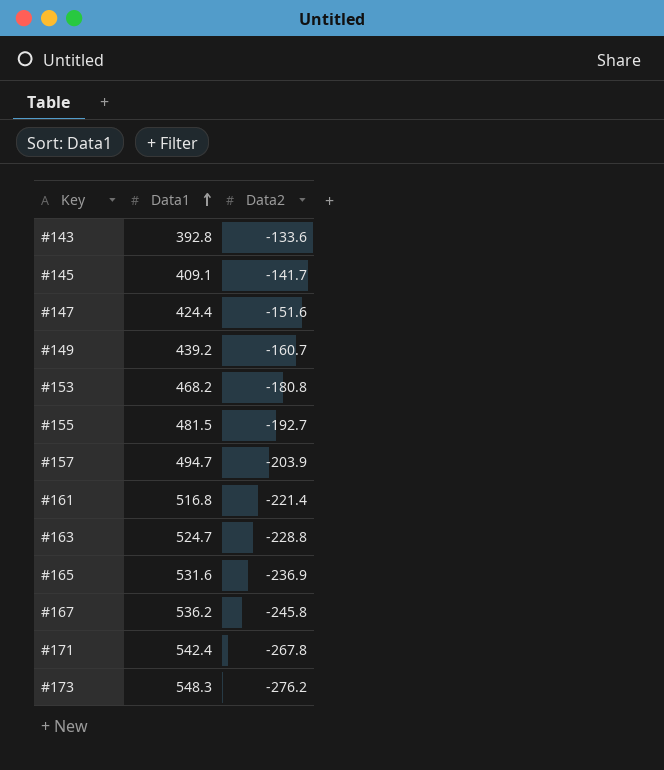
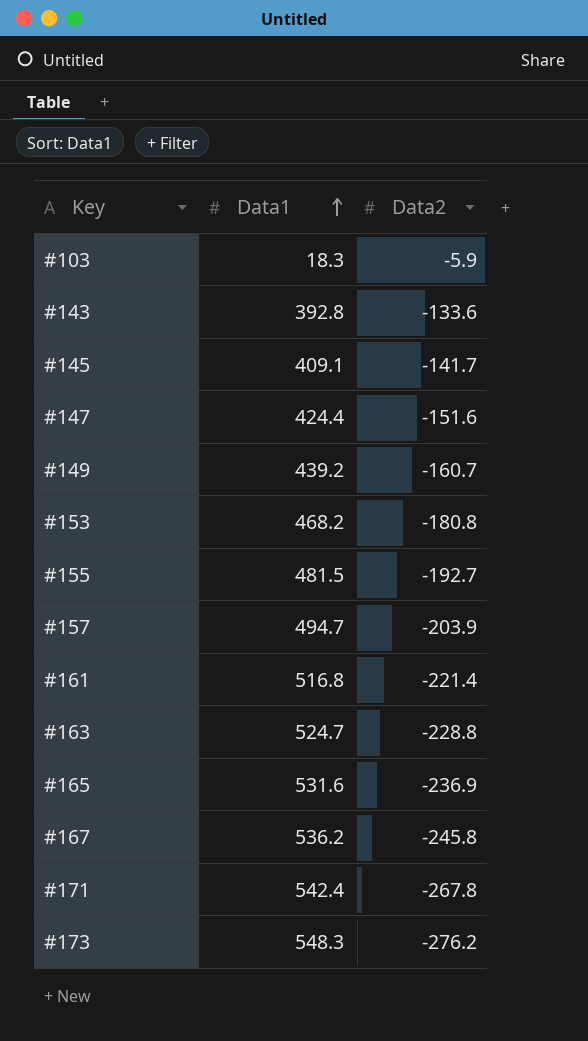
row #103: none -> 18.3 | -5.9

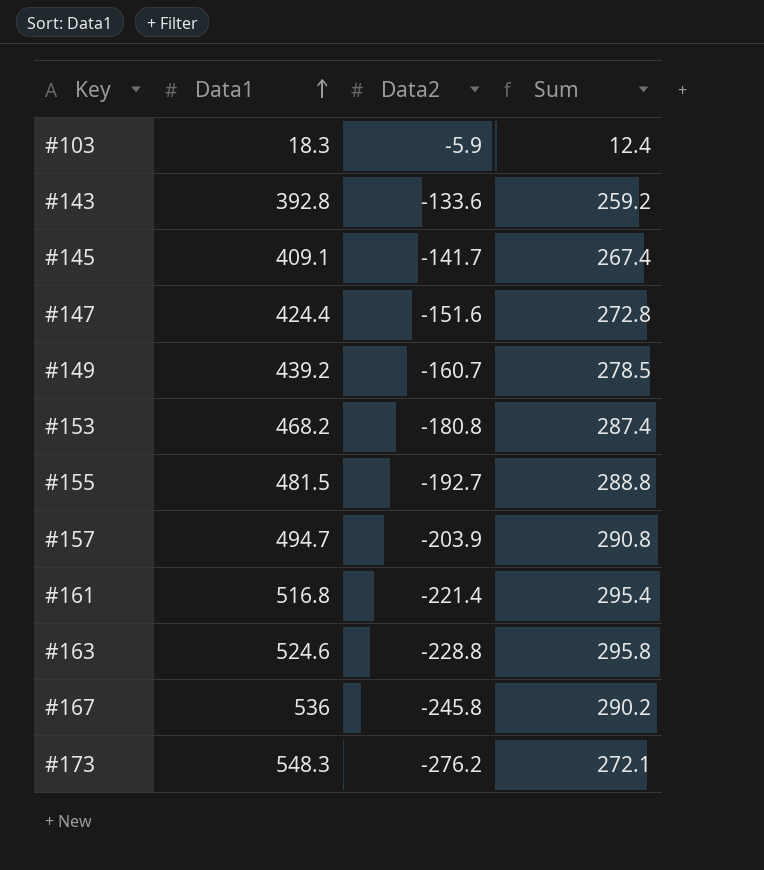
column Sum | formula: none -> [Data1] + [Data2]
row #165: 531.6 | -236.9 -> none
row #171: 542.4 | -267.8 -> none
#163 | Data1: 524.7 -> 524.6
#167 | Data1: 536.2 -> 536

